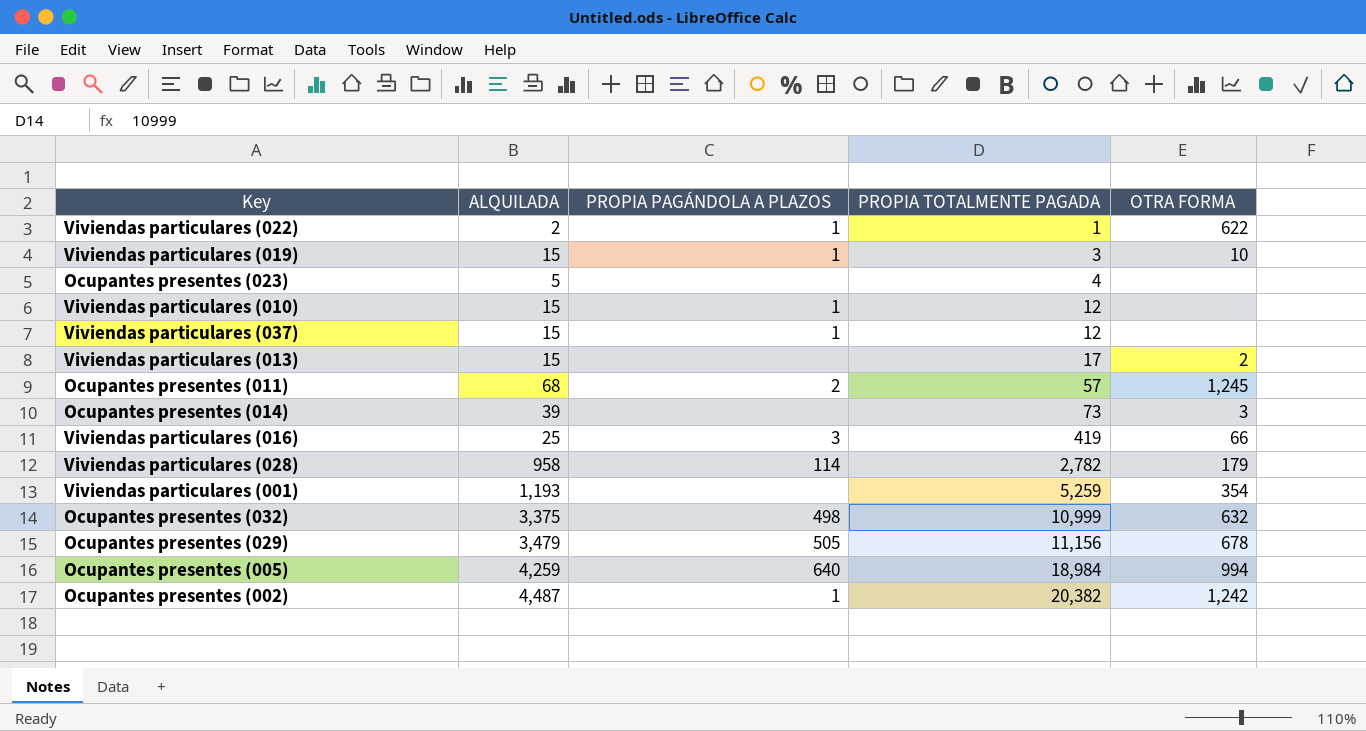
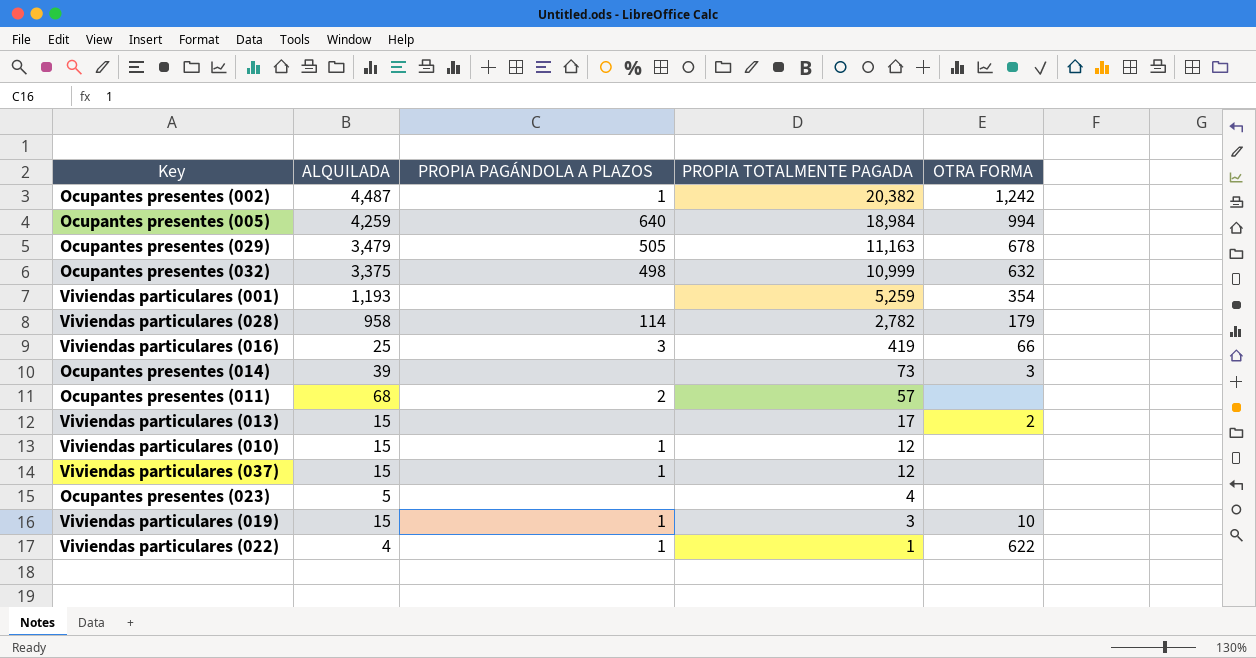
row order: PROPIA TOTALMENTE PAGADA ascending -> PROPIA TOTALMENTE PAGADA descending
Ocupantes presentes (029) | PROPIA TOTALMENTE PAGADA: 11,156 -> 11,163
Ocupantes presentes (011) | OTRA FORMA: 1,245 -> none
Viviendas particulares (022) | ALQUILADA: 2 -> 4

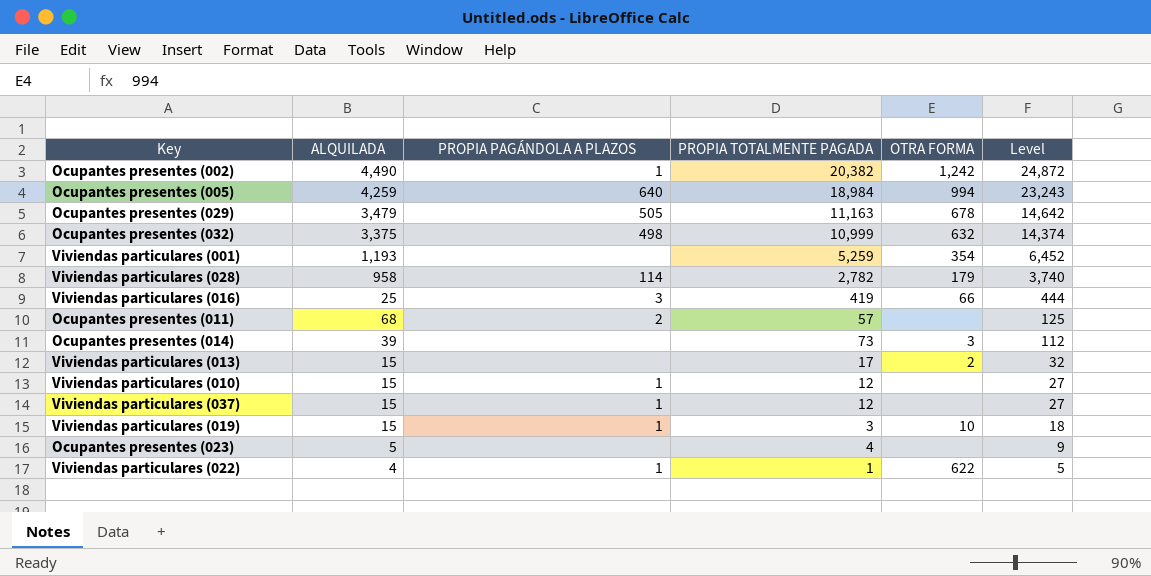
row order: PROPIA TOTALMENTE PAGADA descending -> Level descending
column Level | formula: none -> [ALQUILADA] + [PROPIA TOTALMENTE PAGADA]
Ocupantes presentes (002) | ALQUILADA: 4,487 -> 4,490

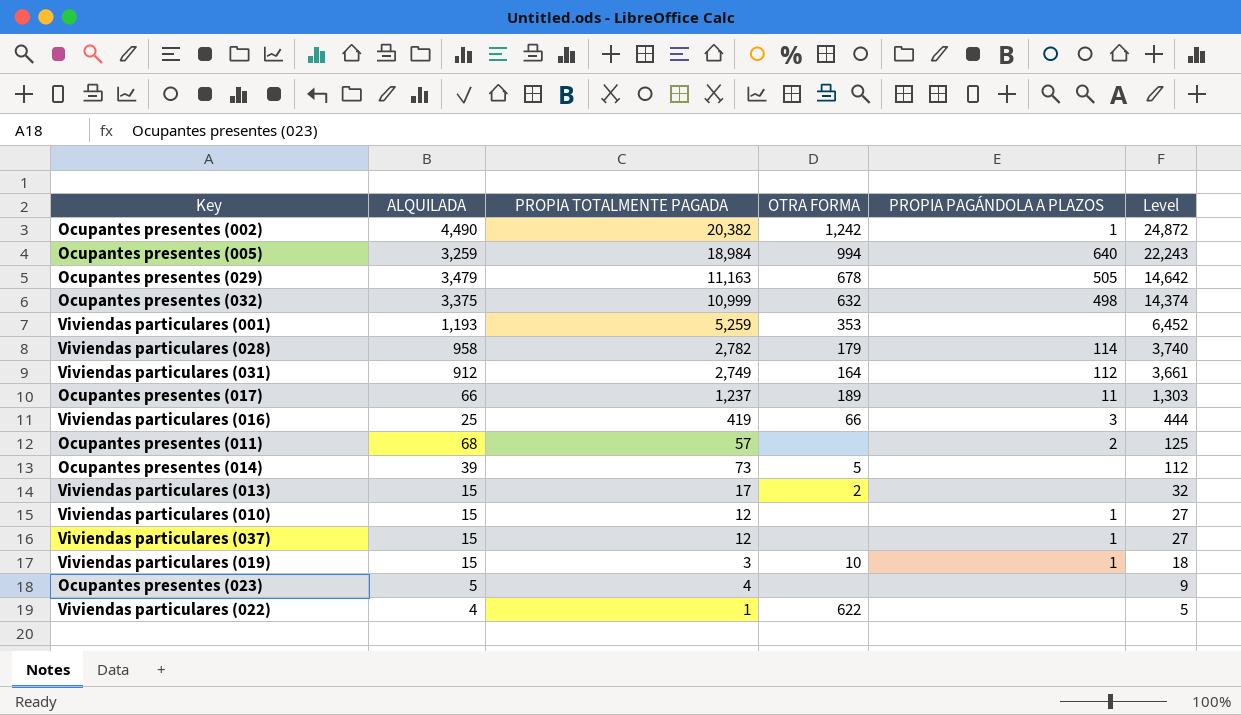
column PROPIA PAGÁNDOLA A PLAZOS | position: 3 -> 5
Ocupantes presentes (005) | ALQUILADA: 4,259 -> 3,259
Ocupantes presentes (005) | Level: 23,243 -> 22,243
Viviendas particulares (001) | OTRA FORMA: 354 -> 353
row Viviendas particulares (031): none -> 912 | 2,749 | 164 | 112 | 3,661
row Ocupantes presentes (017): none -> 66 | 1,237 | 189 | 11 | 1,303
Ocupantes presentes (014) | OTRA FORMA: 3 -> 5
Viviendas particulares (022) | PROPIA PAGÁNDOLA A PLAZOS: 1 -> none

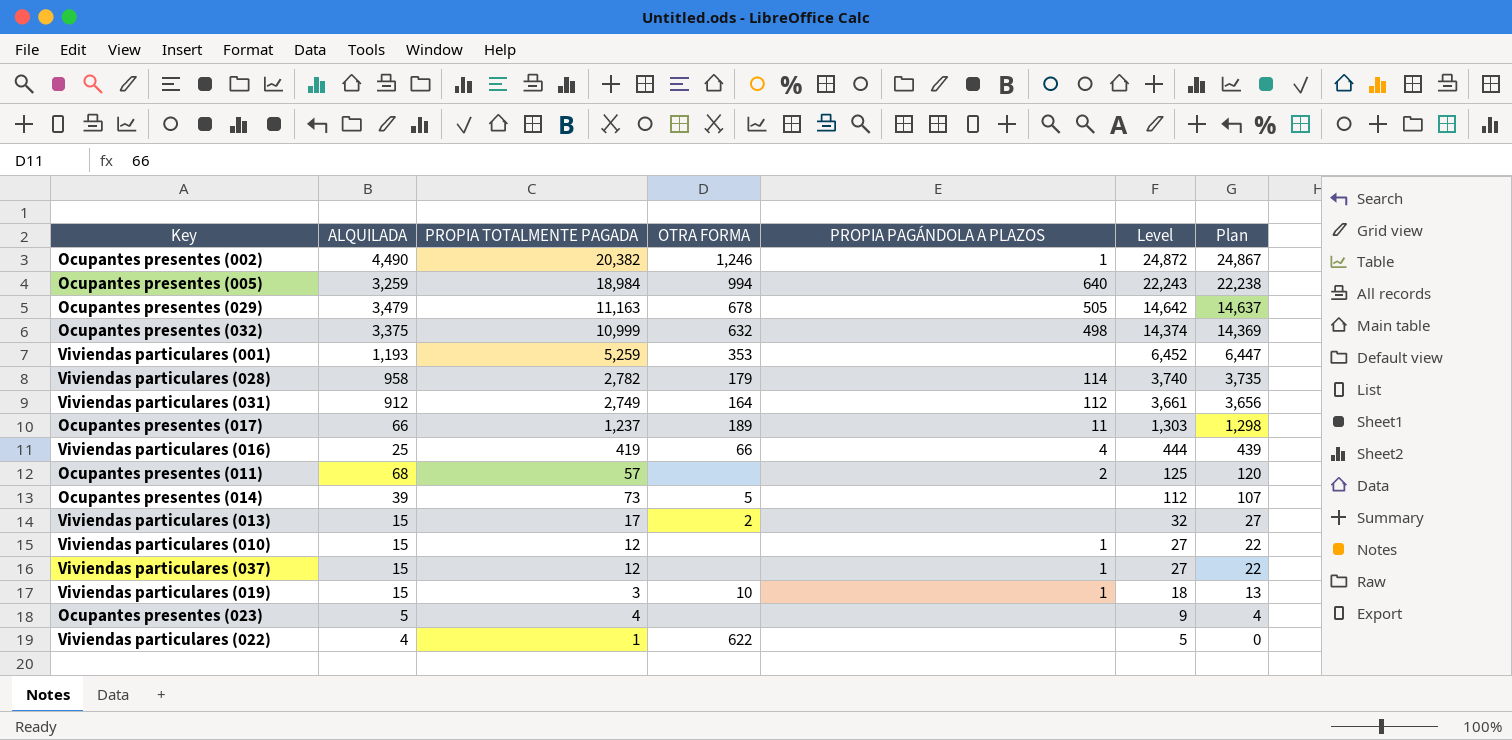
column Plan | formula: none -> [Level] - 5
Ocupantes presentes (002) | OTRA FORMA: 1,242 -> 1,246
Viviendas particulares (016) | PROPIA PAGÁNDOLA A PLAZOS: 3 -> 4

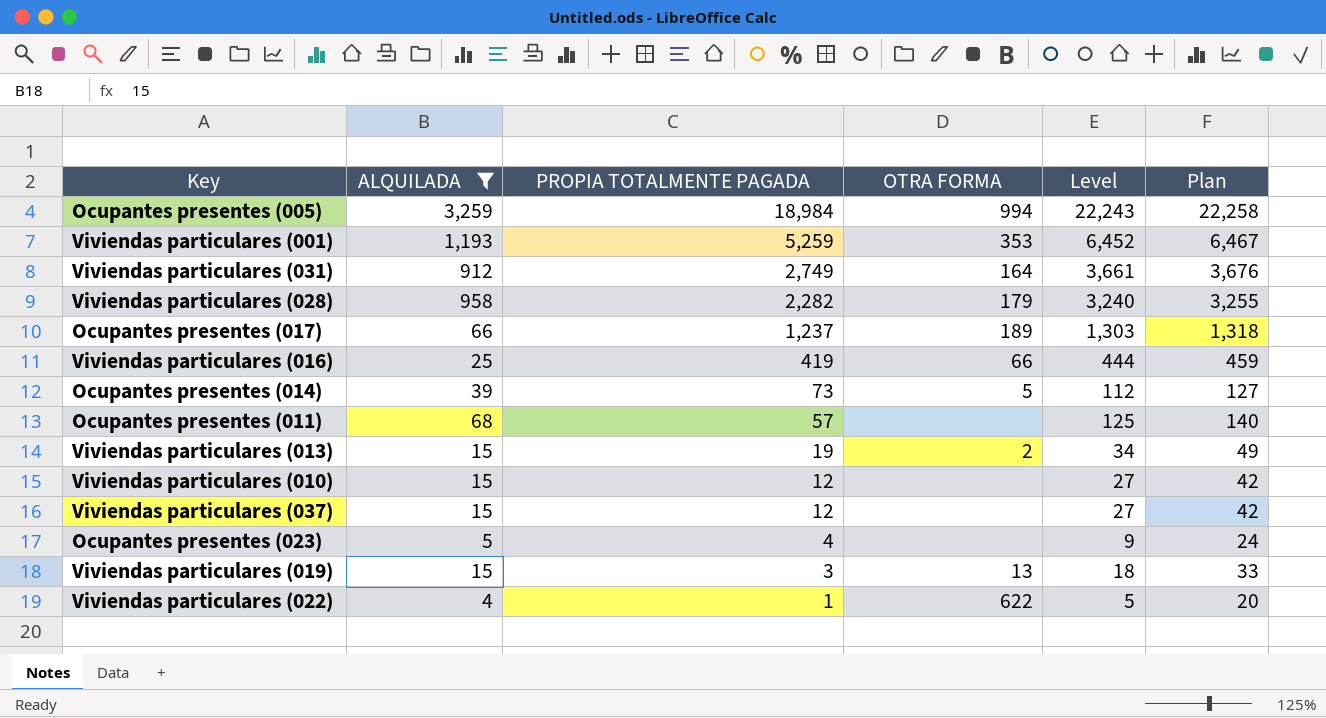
filter: none -> ALQUILADA <= 3,259
row order: Level descending -> PROPIA TOTALMENTE PAGADA descending
column PROPIA PAGÁNDOLA A PLAZOS | position: 5 -> none
column Plan | formula: [Level] - 5 -> [Level] + 15
Viviendas particulares (028) | PROPIA TOTALMENTE PAGADA: 2,782 -> 2,282
Viviendas particulares (028) | Level: 3,740 -> 3,240
Viviendas particulares (013) | PROPIA TOTALMENTE PAGADA: 17 -> 19
Viviendas particulares (013) | Level: 32 -> 34
Viviendas particulares (019) | OTRA FORMA: 10 -> 13

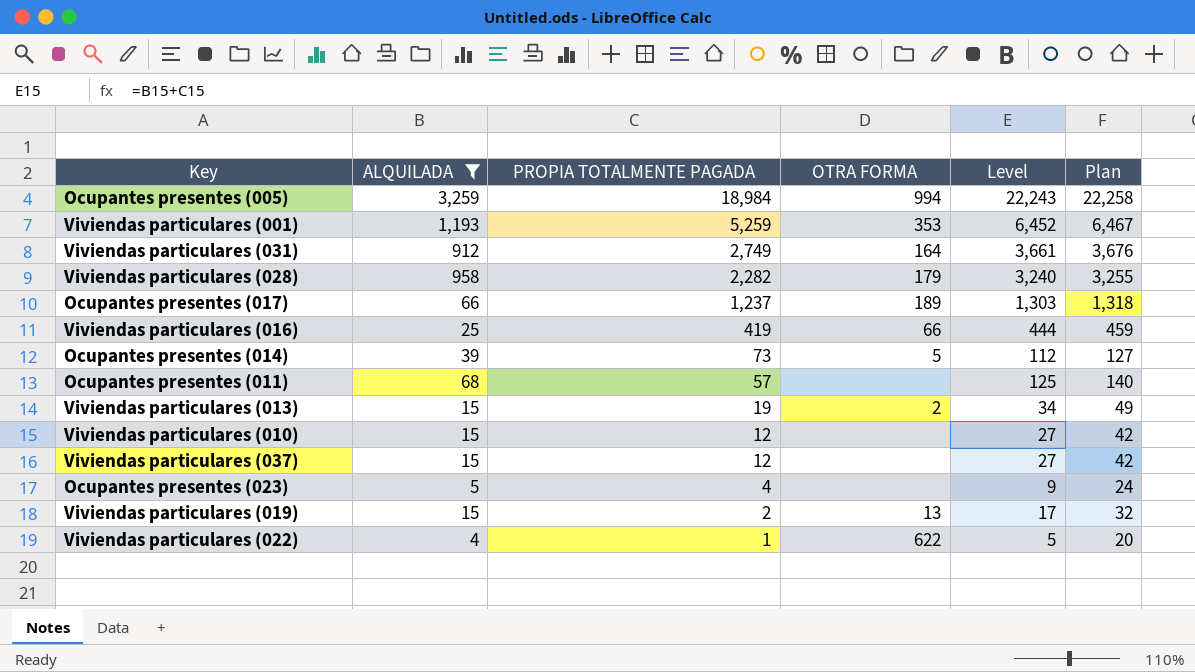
Viviendas particulares (019) | PROPIA TOTALMENTE PAGADA: 3 -> 2
Viviendas particulares (019) | Level: 18 -> 17
Viviendas particulares (019) | Plan: 33 -> 32

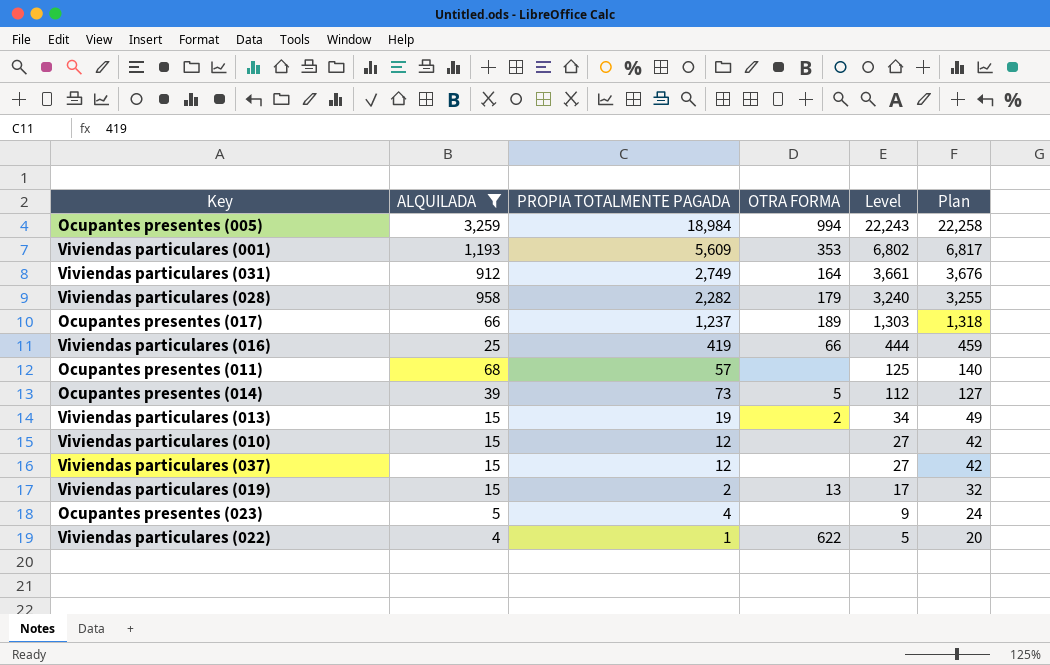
row order: PROPIA TOTALMENTE PAGADA descending -> Level descending
Viviendas particulares (001) | PROPIA TOTALMENTE PAGADA: 5,259 -> 5,609
Viviendas particulares (001) | Level: 6,452 -> 6,802
Viviendas particulares (001) | Plan: 6,467 -> 6,817

